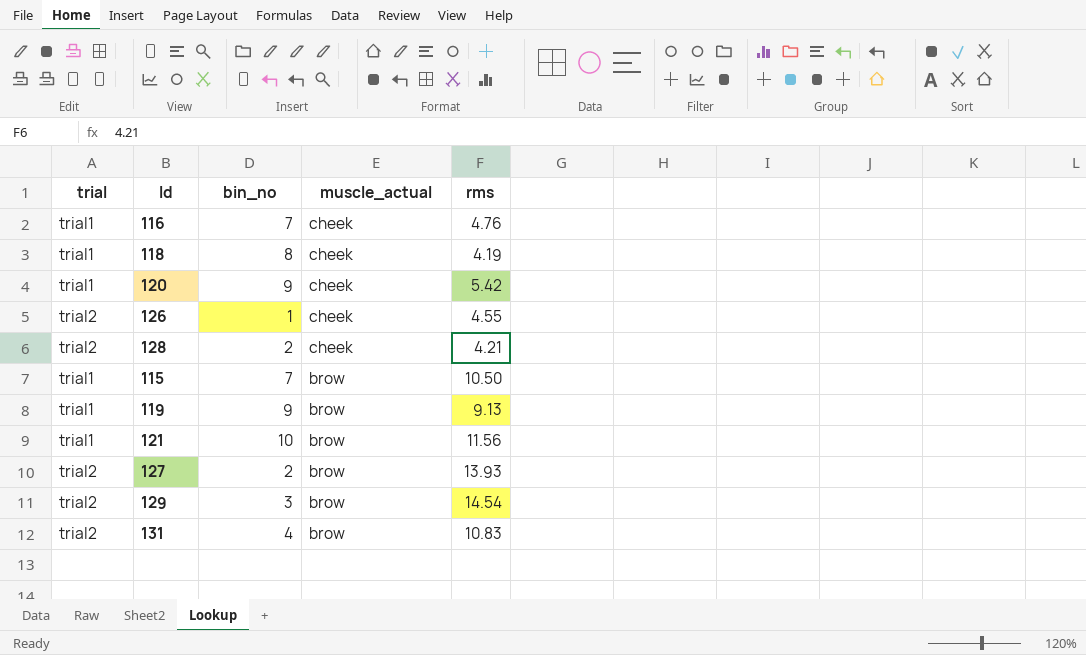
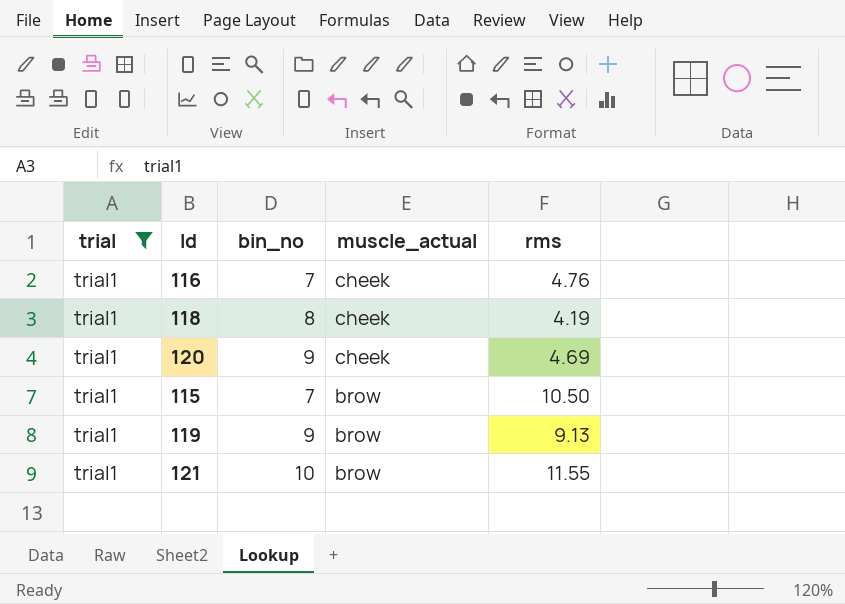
filter: none -> trial = trial1
120 | rms: 5.42 -> 4.69
121 | rms: 11.56 -> 11.55

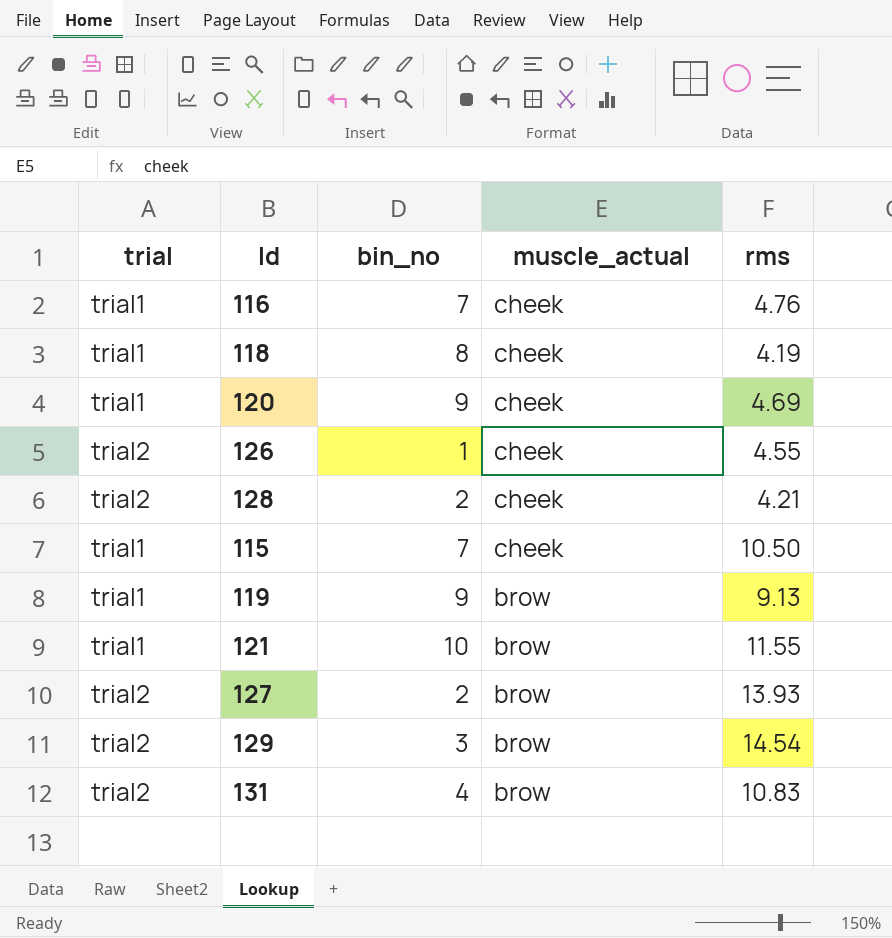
filter: trial = trial1 -> none
115 | muscle_actual: brow -> cheek

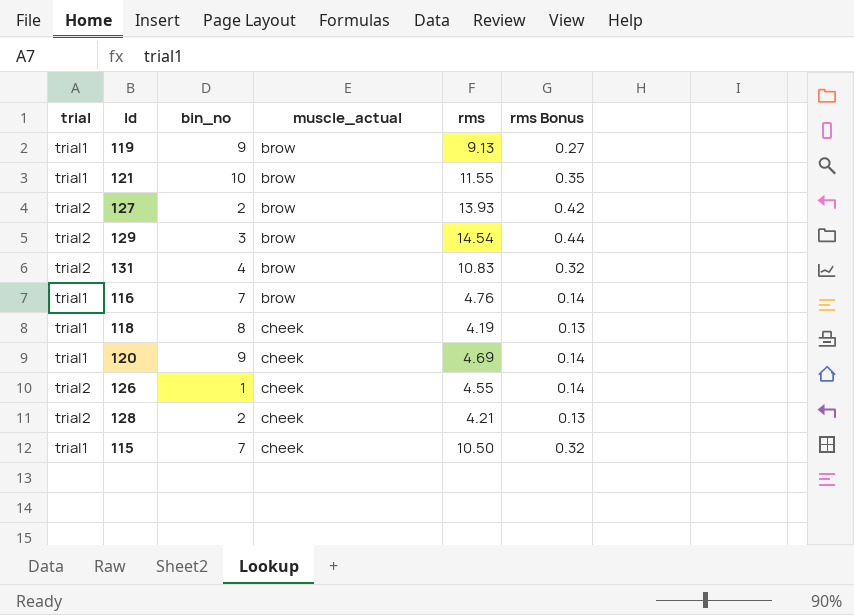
row order: muscle_actual descending -> muscle_actual ascending
column rms Bonus | formula: none -> [rms] * 0.03
116 | muscle_actual: cheek -> brow

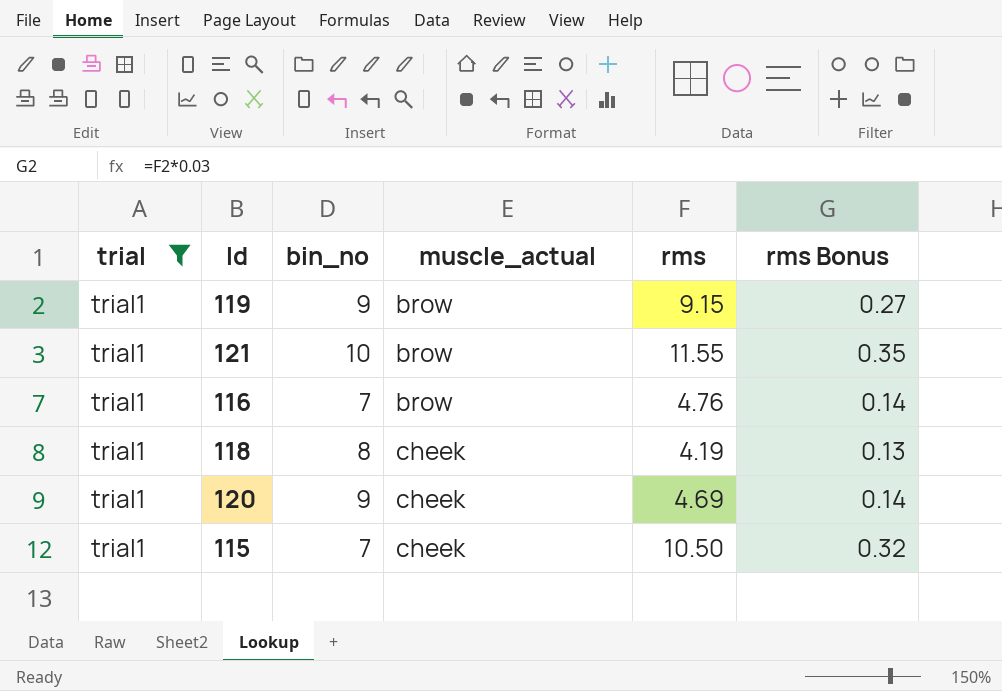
filter: none -> trial = trial1
119 | rms: 9.13 -> 9.15

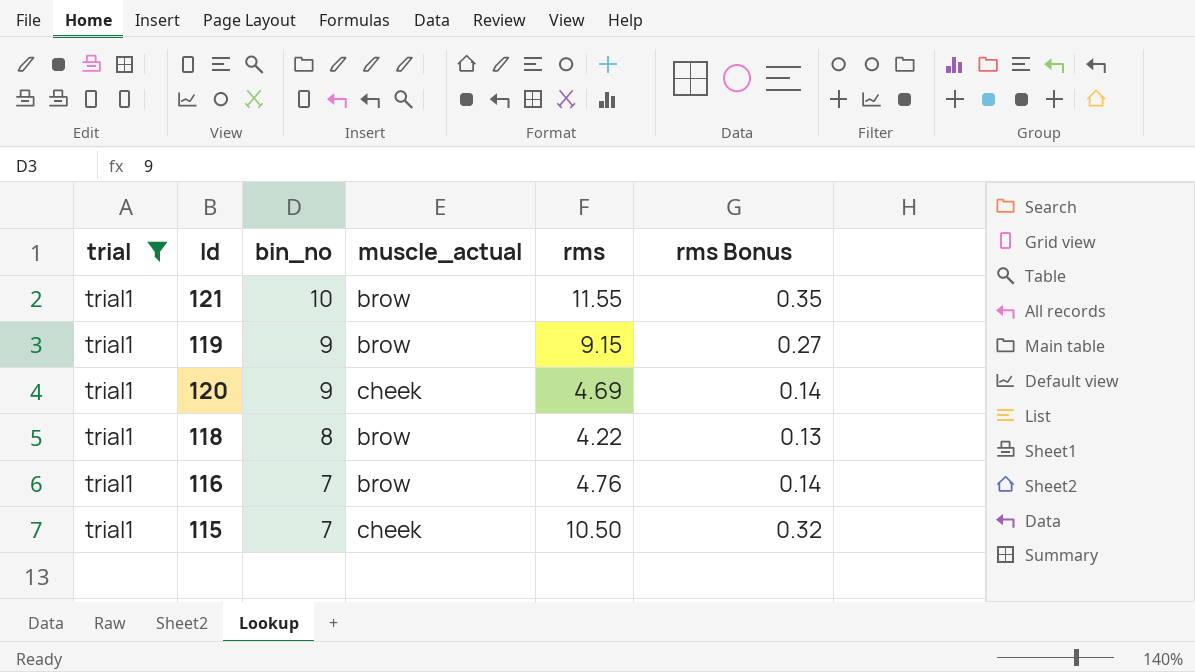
row order: muscle_actual ascending -> bin_no descending
118 | muscle_actual: cheek -> brow
118 | rms: 4.19 -> 4.22

